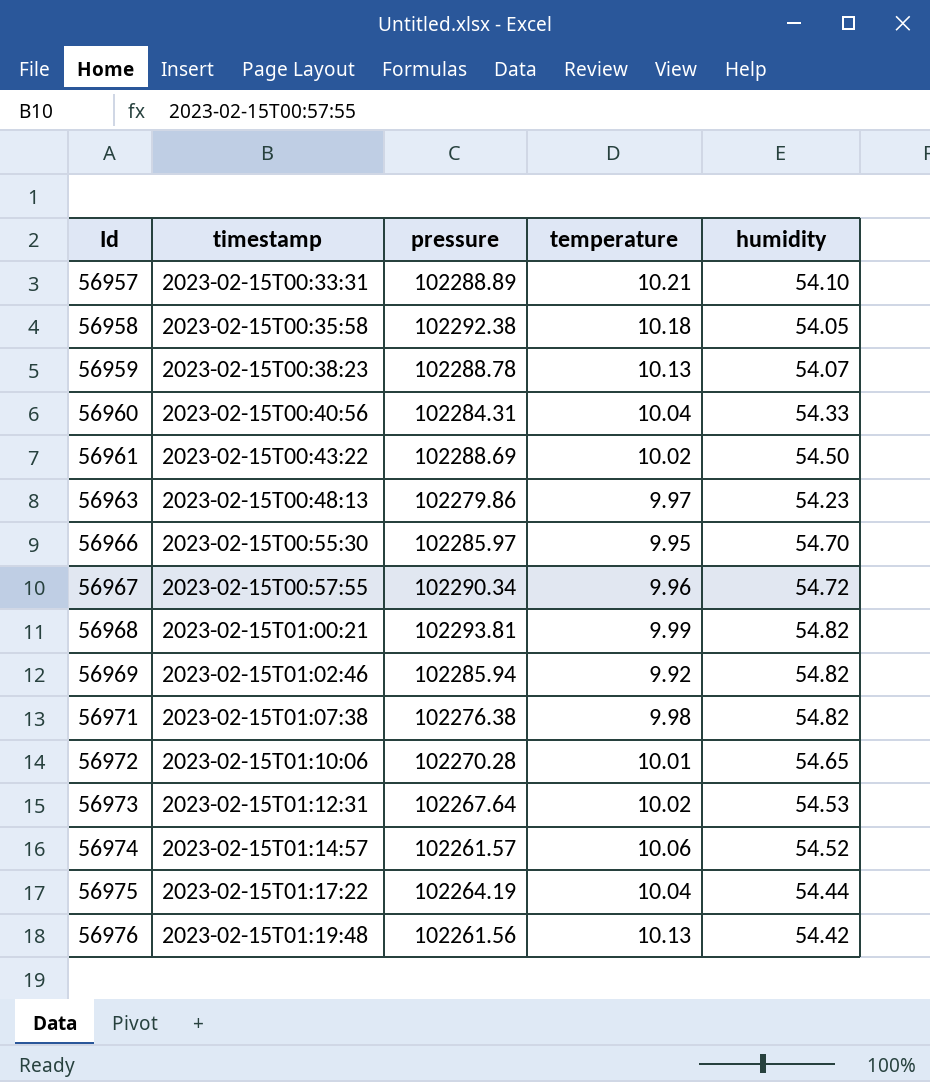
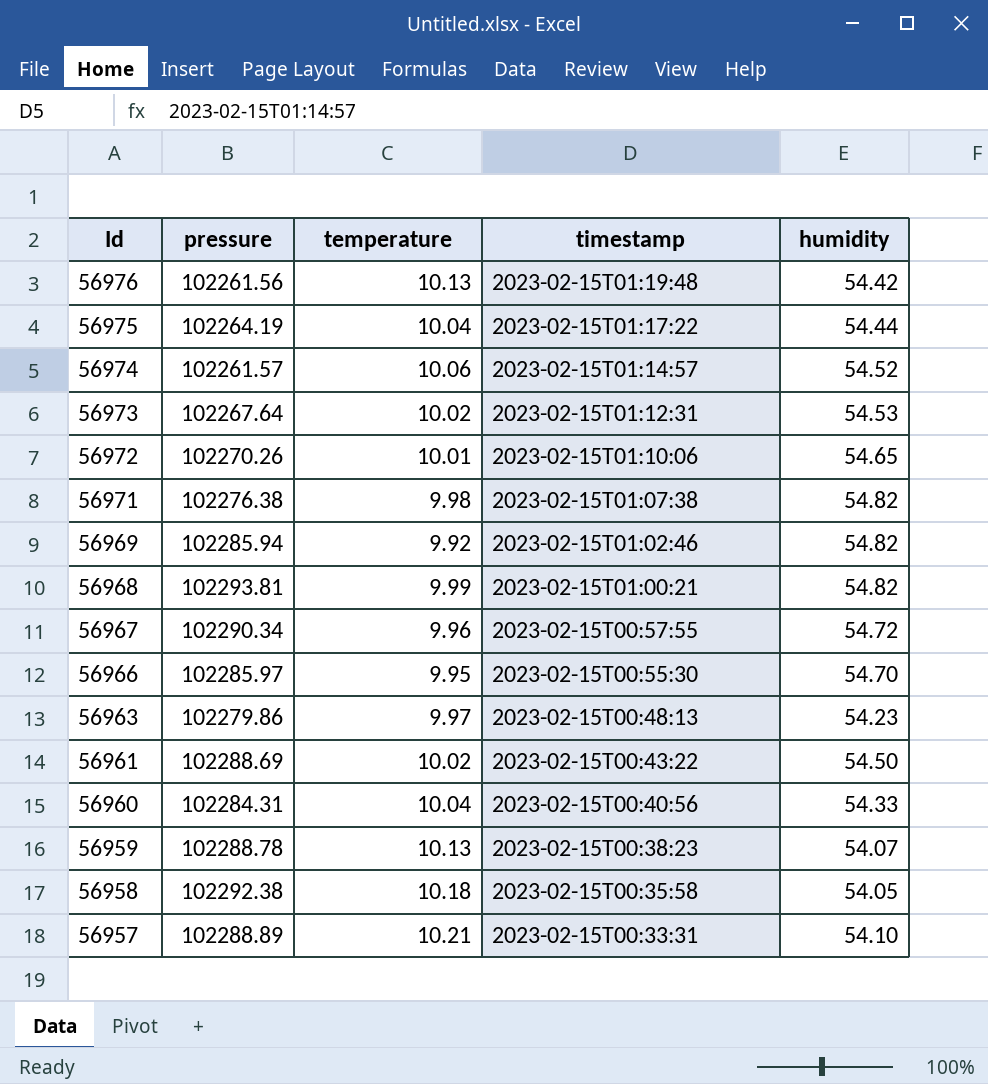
row order: Id ascending -> Id descending
column timestamp | position: 2 -> 4
56972 | pressure: 102270.28 -> 102270.26

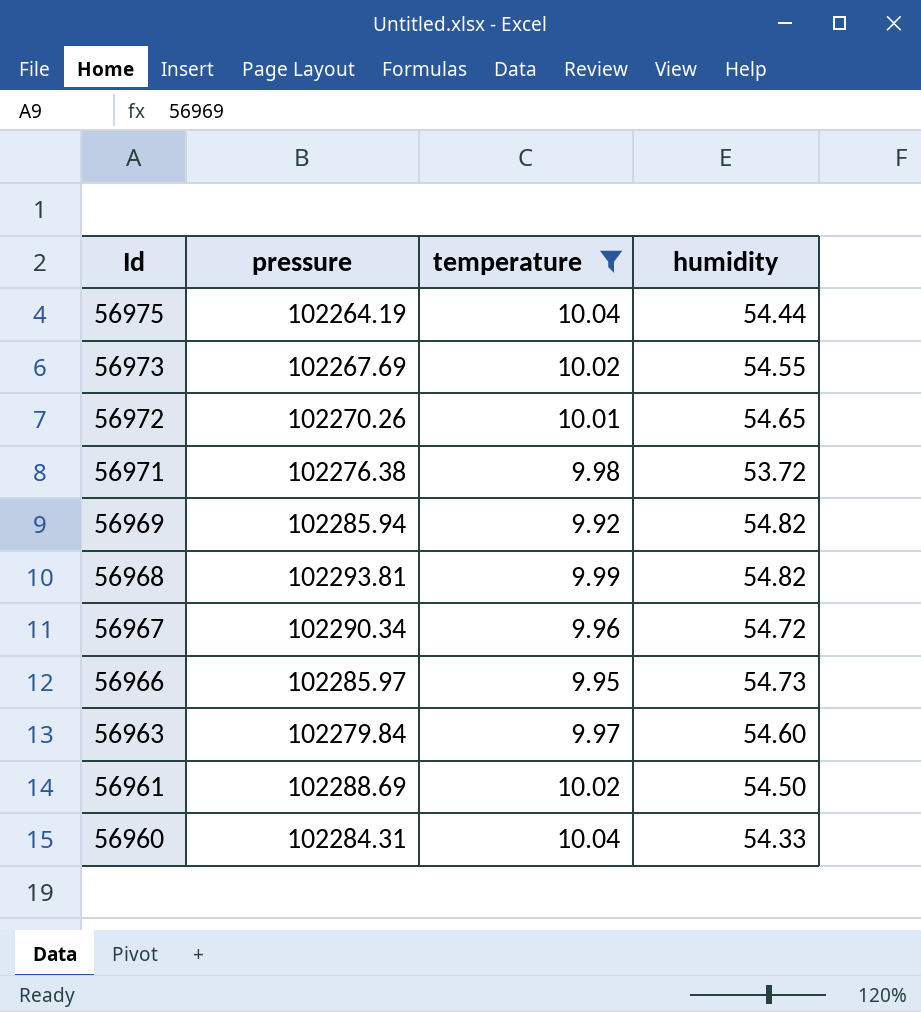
filter: none -> temperature <= 10.04
column timestamp | position: 4 -> none
56973 | pressure: 102267.64 -> 102267.69
56973 | humidity: 54.53 -> 54.55
56971 | humidity: 54.82 -> 53.72
56966 | humidity: 54.70 -> 54.73
56963 | pressure: 102279.86 -> 102279.84
56963 | humidity: 54.23 -> 54.60

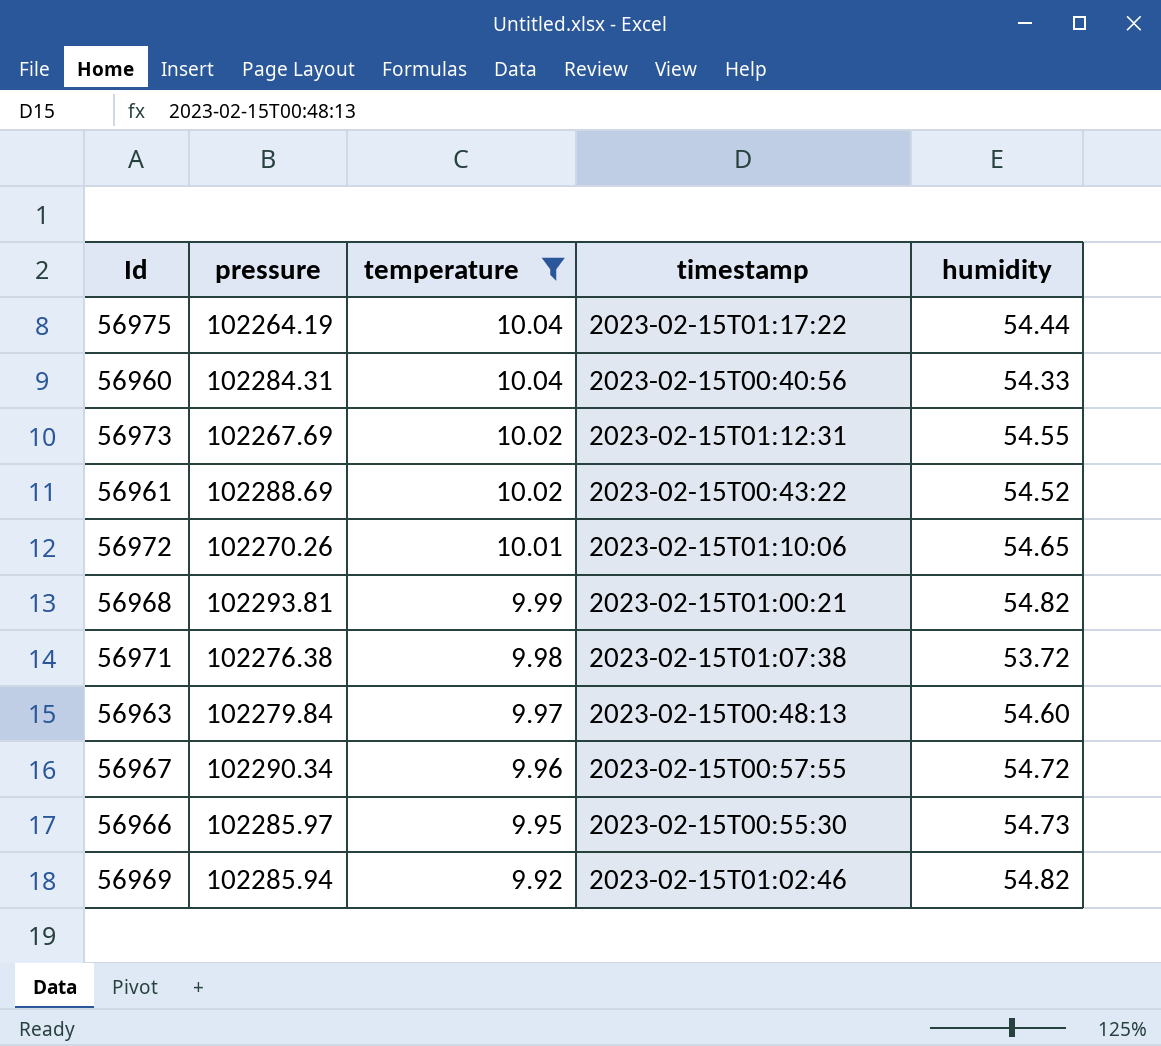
row order: Id descending -> temperature descending
column timestamp | position: none -> 4
56961 | humidity: 54.50 -> 54.52

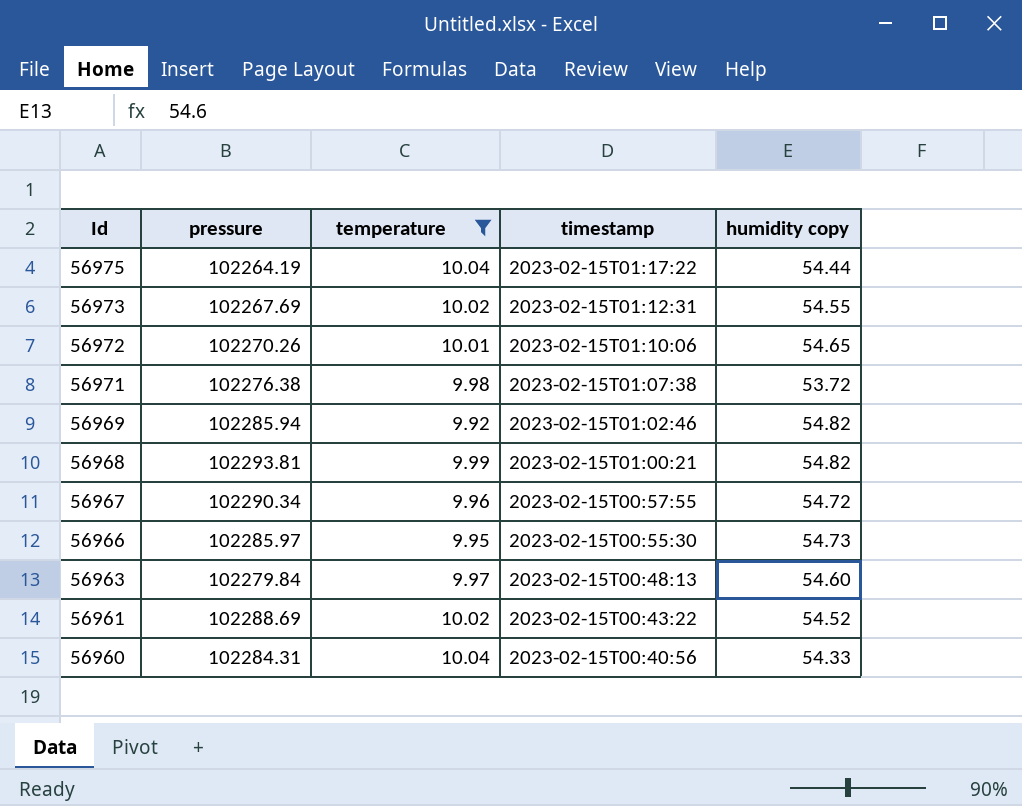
row order: temperature descending -> Id descending
column name: humidity -> humidity copy

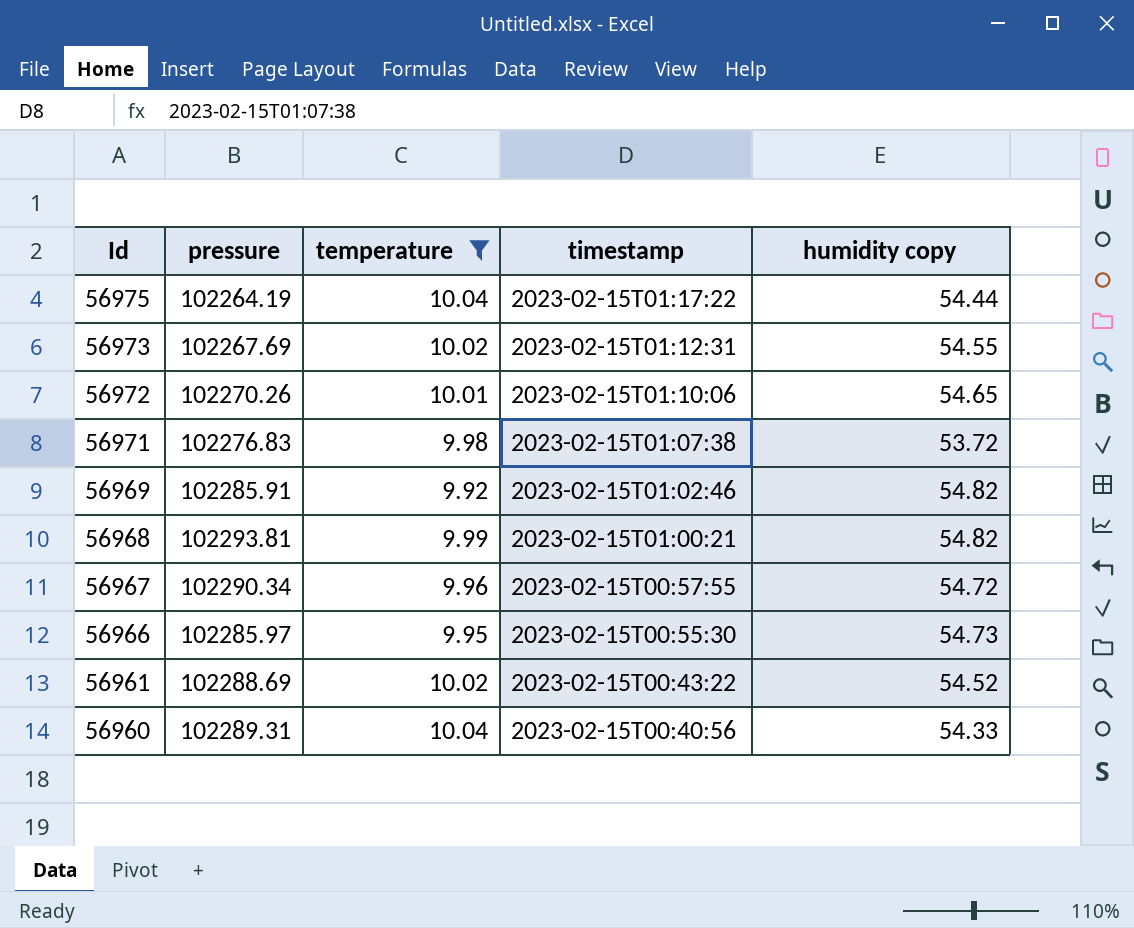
row 56963: 102279.84 | 9.97 | 2023-02-15T00:48:13 | 54.60 -> none
56971 | pressure: 102276.38 -> 102276.83
56969 | pressure: 102285.94 -> 102285.91
56960 | pressure: 102284.31 -> 102289.31

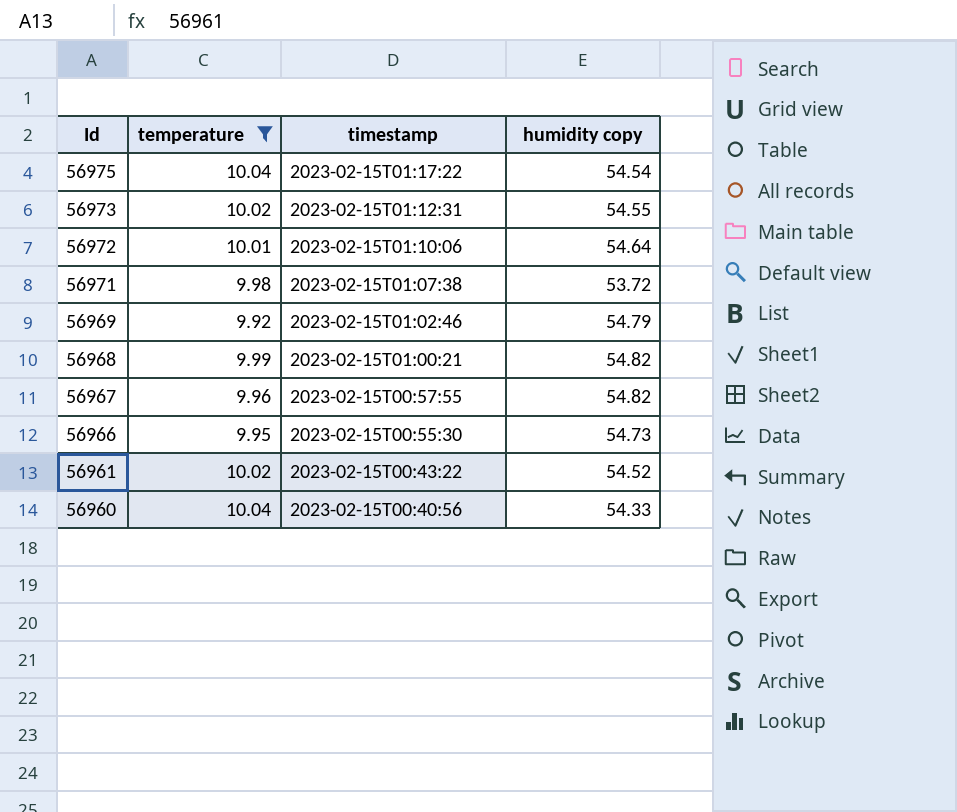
column pressure | position: 2 -> none
56975 | humidity copy: 54.44 -> 54.54
56972 | humidity copy: 54.65 -> 54.64
56969 | humidity copy: 54.82 -> 54.79
56967 | humidity copy: 54.72 -> 54.82

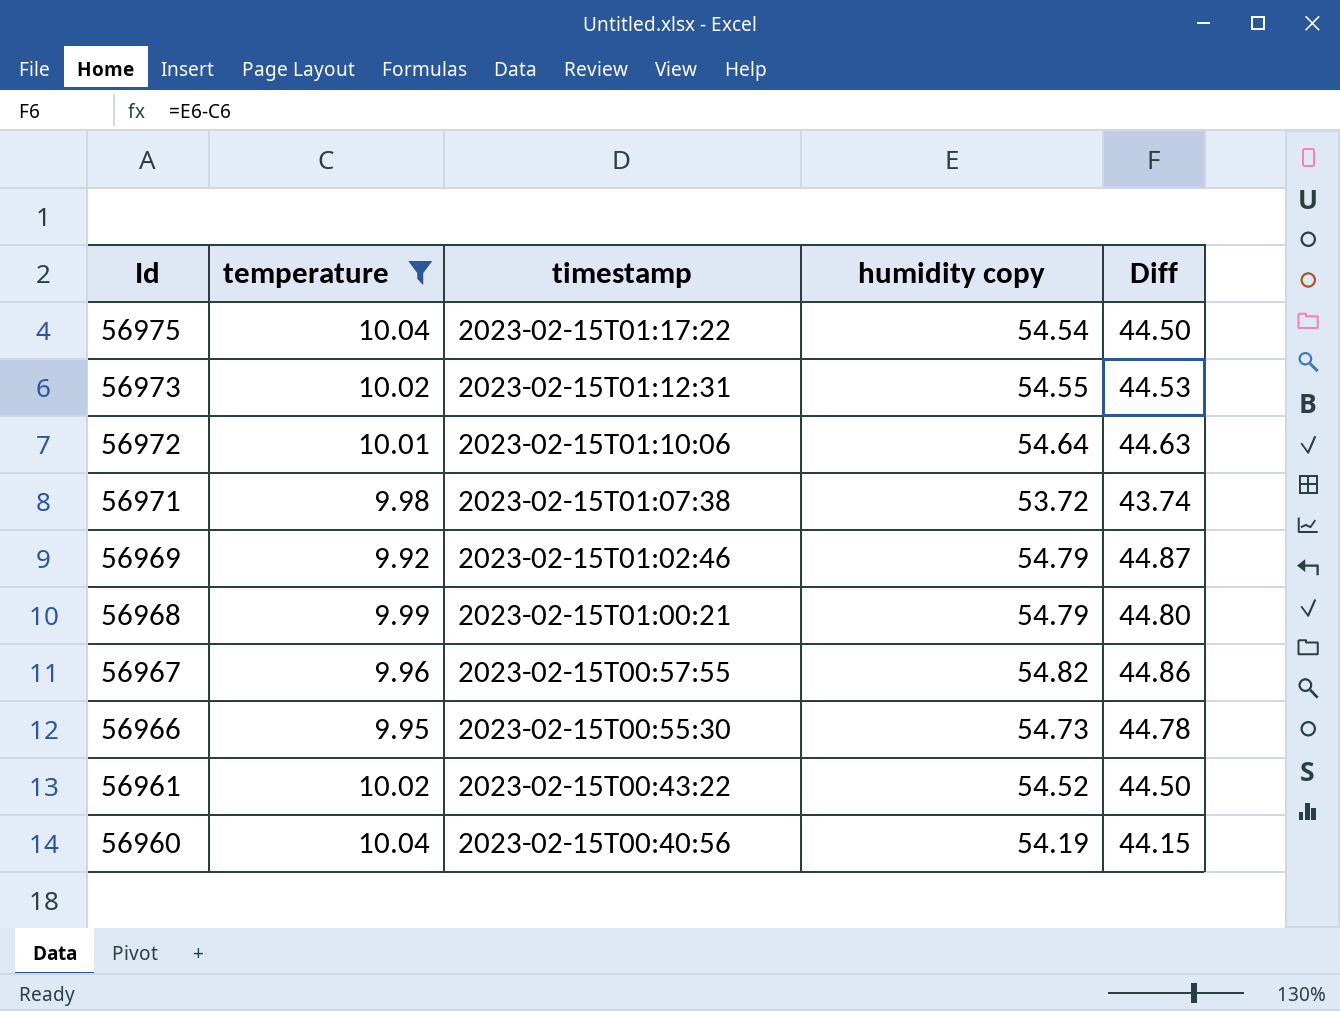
column Diff | formula: none -> [humidity copy] - [temperature]
56968 | humidity copy: 54.82 -> 54.79
56960 | humidity copy: 54.33 -> 54.19

